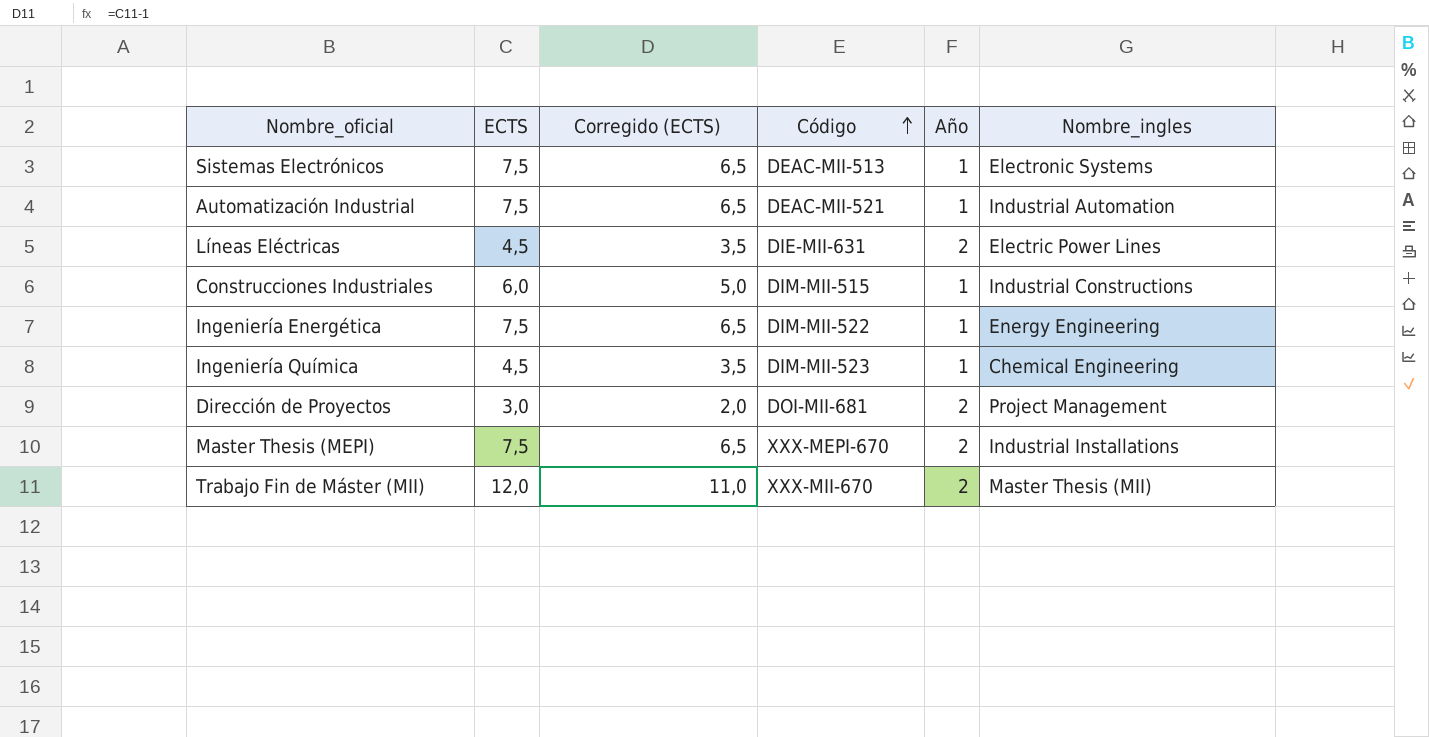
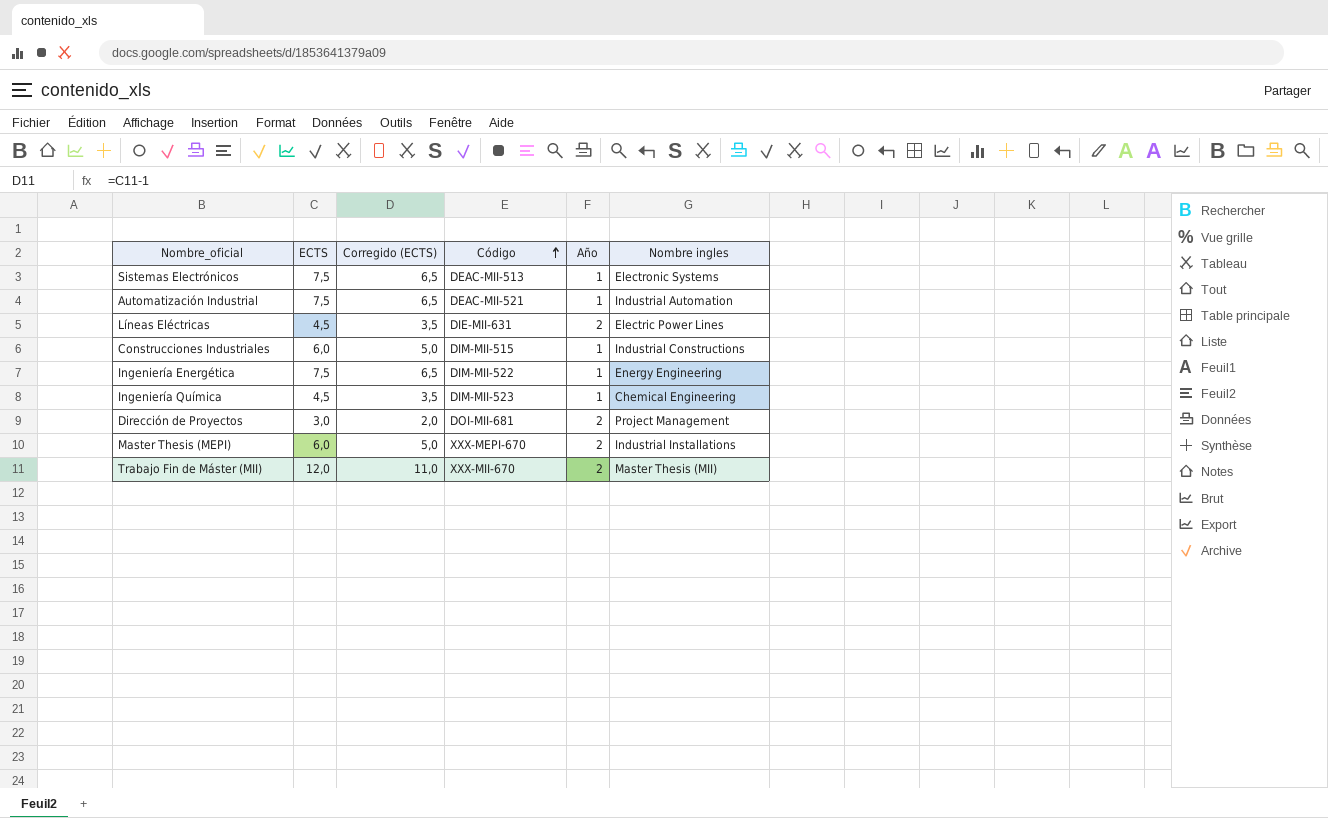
column name: Nombre_ingles -> Nombre ingles
Master Thesis (MEPI) | ECTS: 7,5 -> 6,0
Master Thesis (MEPI) | Corregido (ECTS): 6,5 -> 5,0

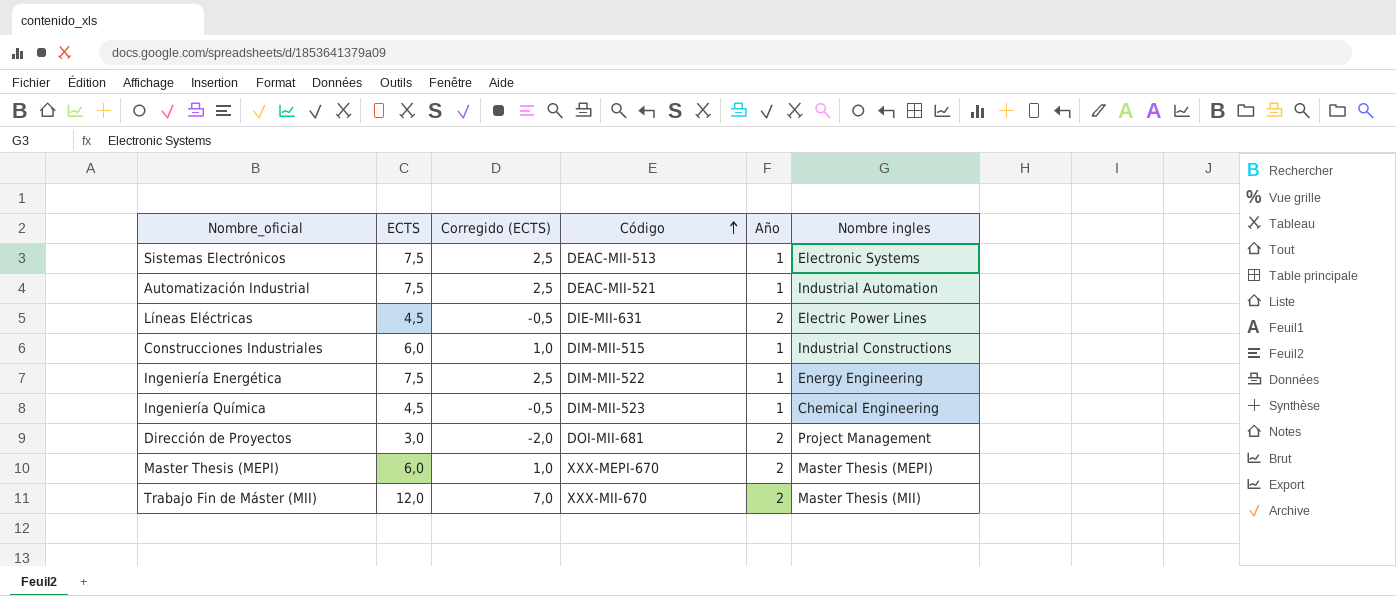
column Corregido (ECTS) | formula: [ECTS] - 1 -> [ECTS] - 5
Master Thesis (MEPI) | Nombre ingles: Industrial Installations -> Master Thesis (MEPI)

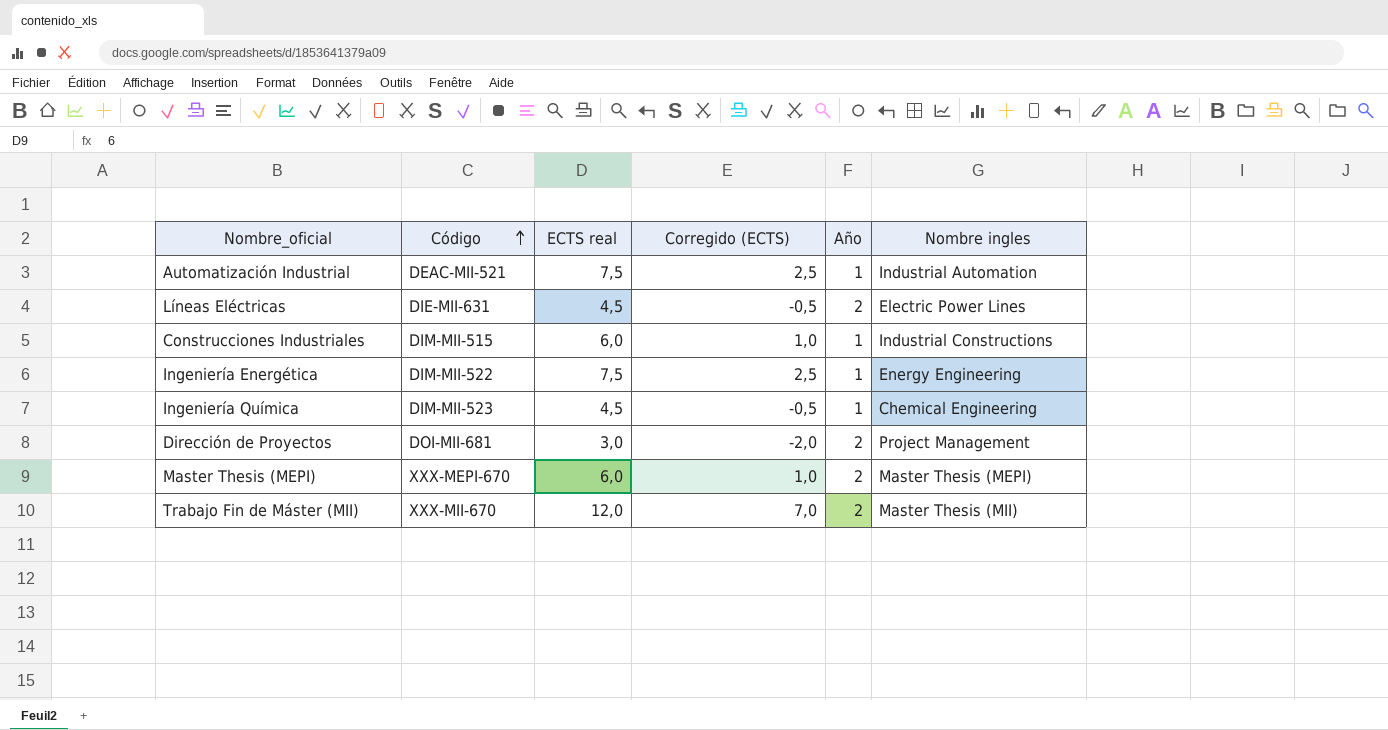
column Código | position: 4 -> 2
column name: ECTS -> ECTS real
row Sistemas Electrónicos: 7,5 | 2,5 | DEAC-MII-513 | 1 | Electronic Systems -> none

